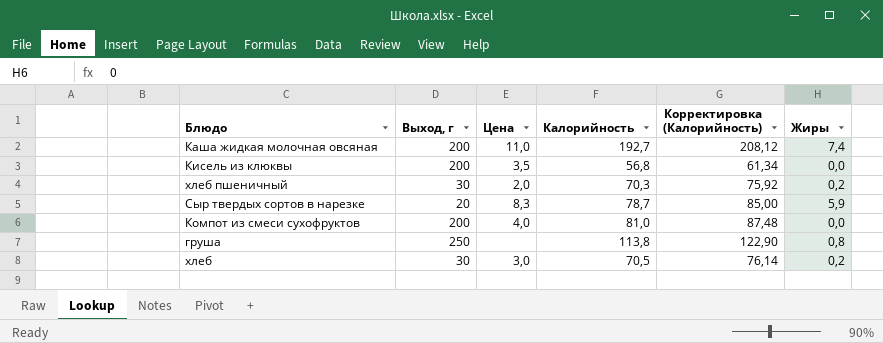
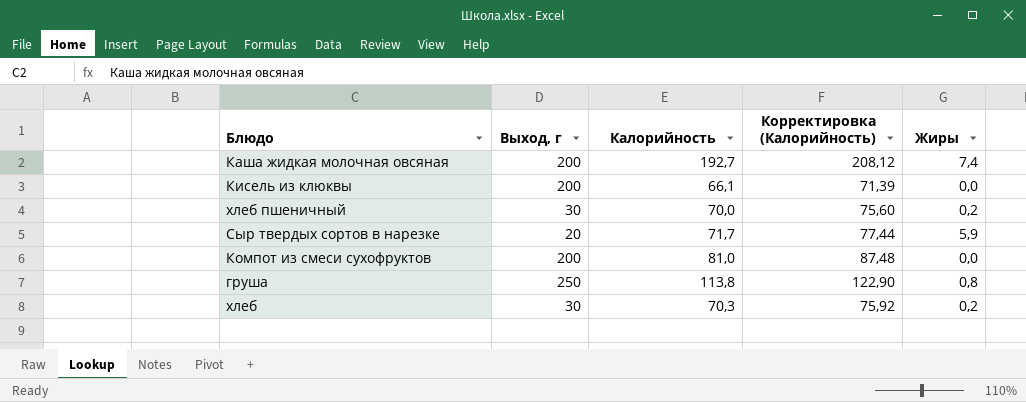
column Цена | position: 3 -> none
Кисель из клюквы | Калорийность: 56,8 -> 66,1
Кисель из клюквы | Корректировка (Калорийность): 61,34 -> 71,39
хлеб пшеничный | Калорийность: 70,3 -> 70,0
хлеб пшеничный | Корректировка (Калорийность): 75,92 -> 75,60
Сыр твердых сортов в нарезке | Калорийность: 78,7 -> 71,7
Сыр твердых сортов в нарезке | Корректировка (Калорийность): 85,00 -> 77,44
хлеб | Калорийность: 70,5 -> 70,3
хлеб | Корректировка (Калорийность): 76,14 -> 75,92

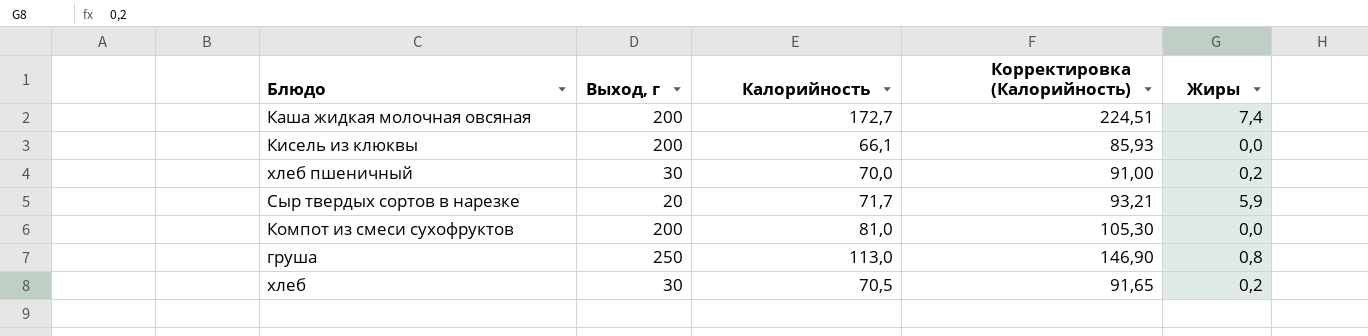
column Корректировка (Калорийность) | formula: [Калорийность] * 1,08 -> [Калорийность] * 1,3
Каша жидкая молочная овсяная | Калорийность: 192,7 -> 172,7
груша | Калорийность: 113,8 -> 113,0
хлеб | Калорийность: 70,3 -> 70,5

